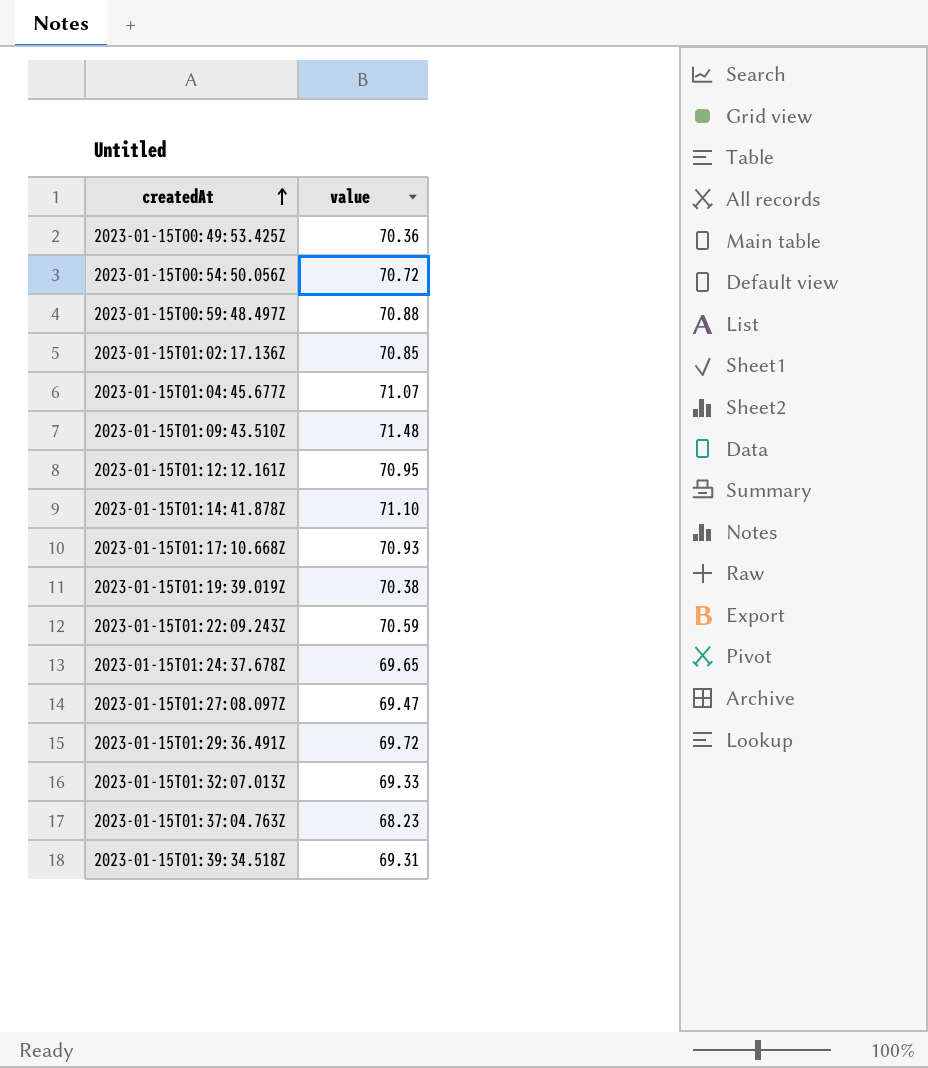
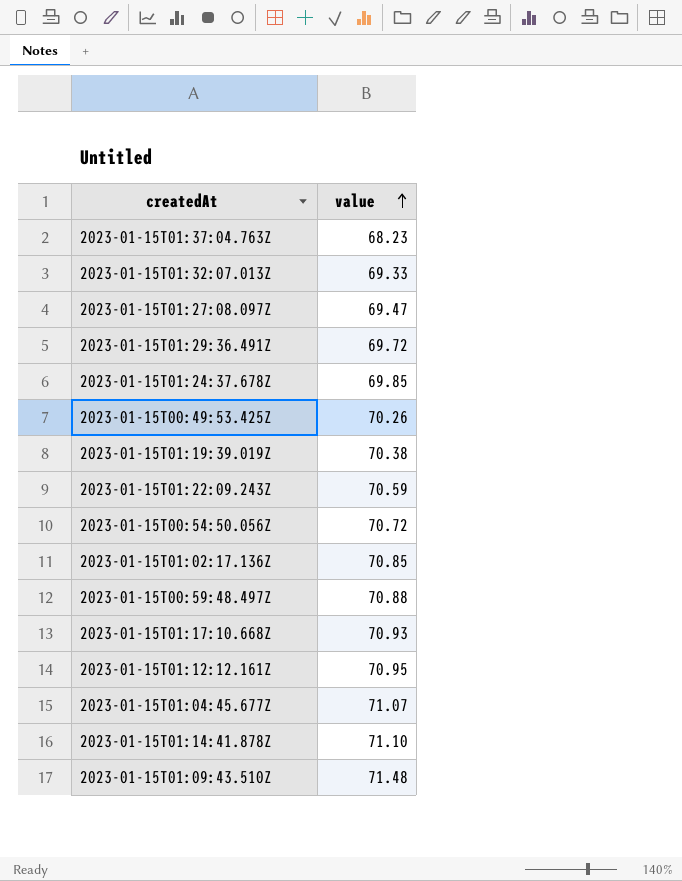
row order: createdAt ascending -> value ascending
row 2023-01-15T01:39:34.518Z: 69.31 -> none
2023-01-15T01:24:37.678Z | value: 69.65 -> 69.85
2023-01-15T00:49:53.425Z | value: 70.36 -> 70.26

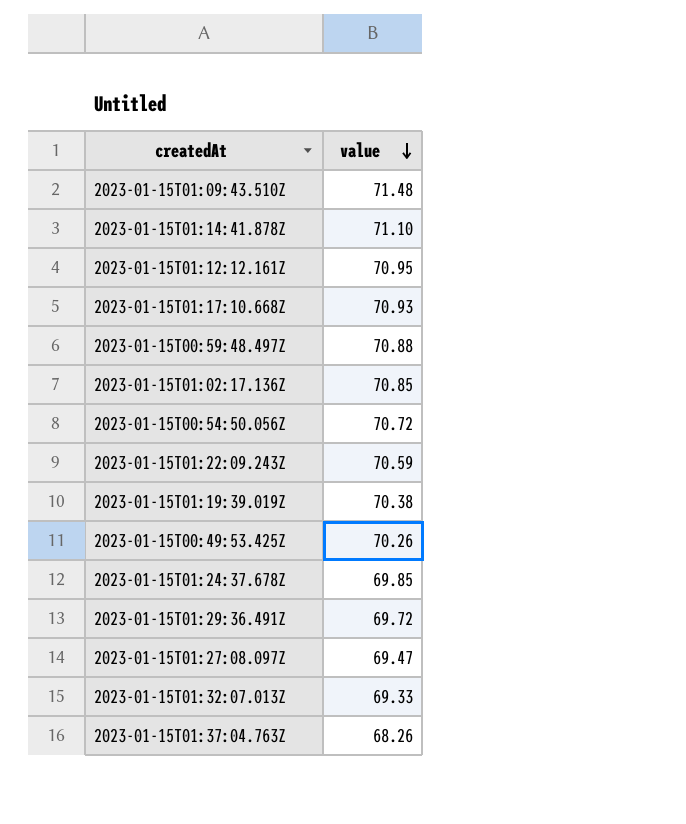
row order: value ascending -> value descending
row 2023-01-15T01:04:45.677Z: 71.07 -> none
2023-01-15T01:37:04.763Z | value: 68.23 -> 68.26

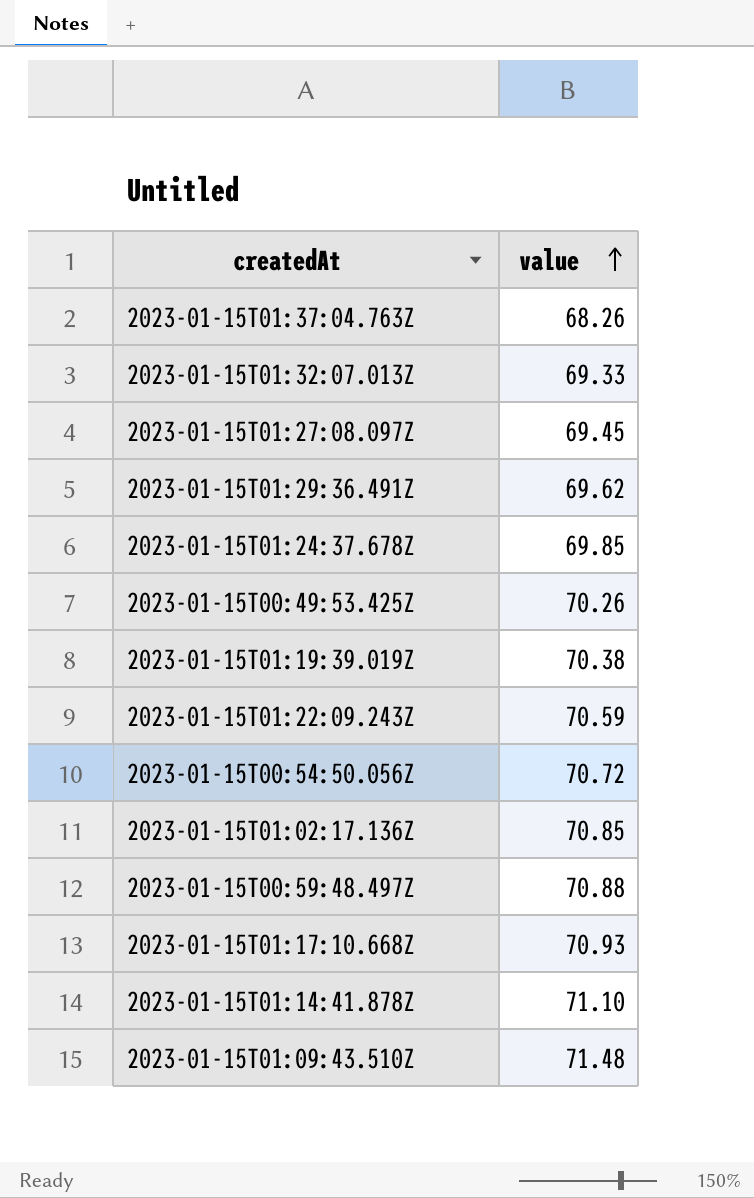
row order: value descending -> value ascending
row 2023-01-15T01:12:12.161Z: 70.95 -> none
2023-01-15T01:27:08.097Z | value: 69.47 -> 69.45
2023-01-15T01:29:36.491Z | value: 69.72 -> 69.62

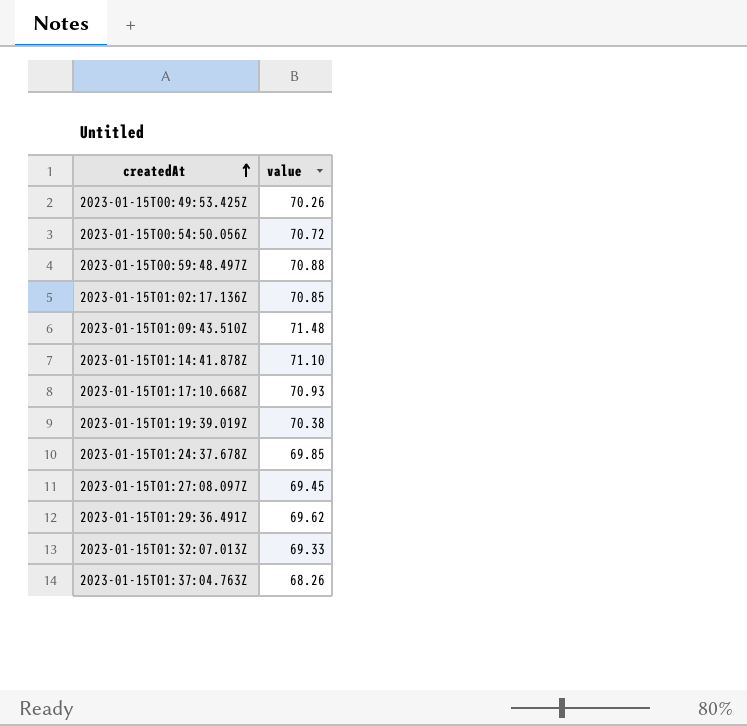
row order: value ascending -> createdAt ascending
row 2023-01-15T01:22:09.243Z: 70.59 -> none

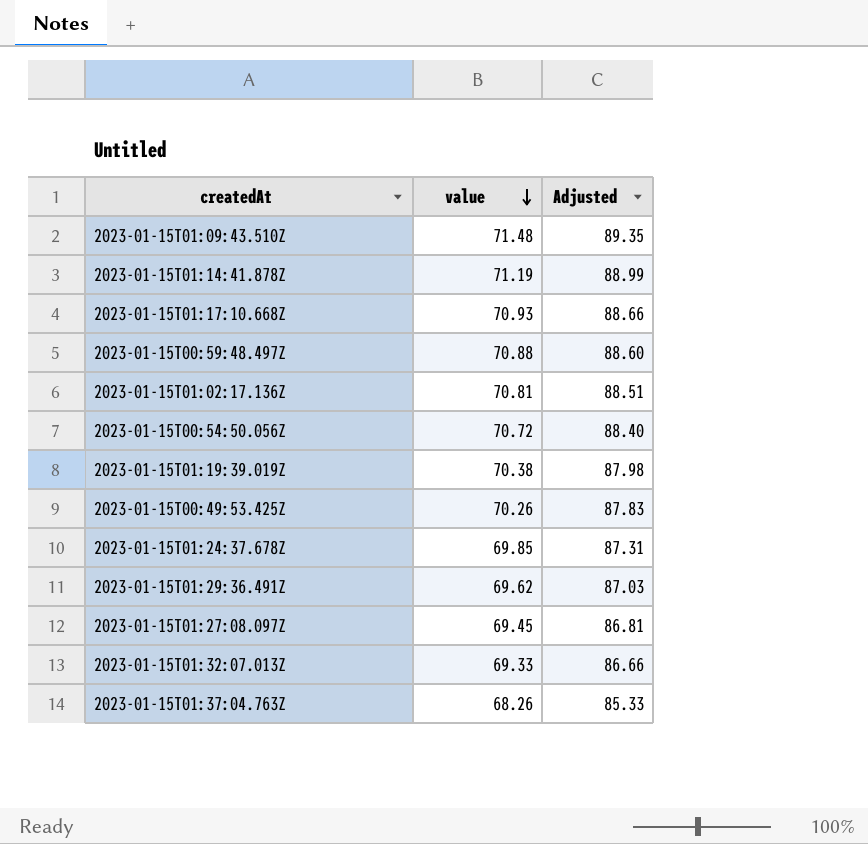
row order: createdAt ascending -> value descending
column Adjusted | formula: none -> [value] * 1.25
2023-01-15T01:14:41.878Z | value: 71.10 -> 71.19
2023-01-15T01:02:17.136Z | value: 70.85 -> 70.81

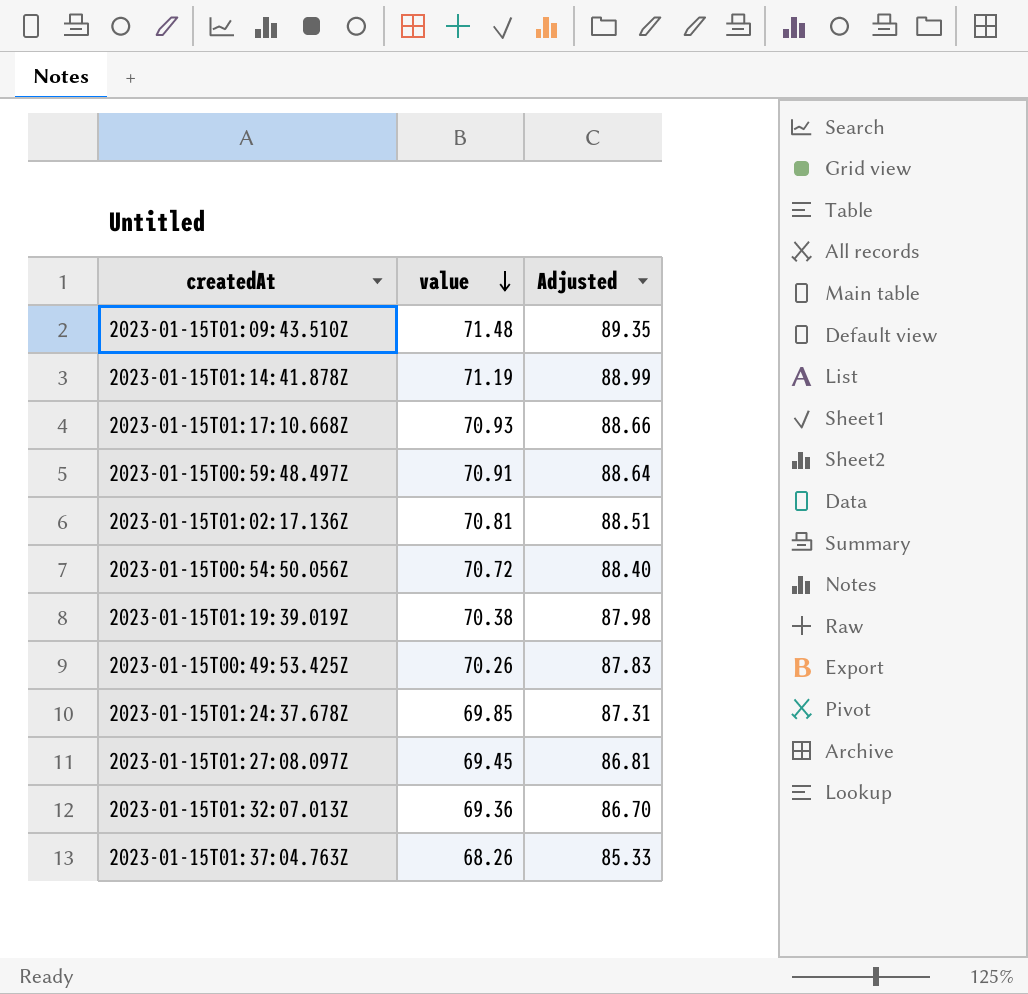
row 2023-01-15T01:29:36.491Z: 69.62 | 87.03 -> none
2023-01-15T00:59:48.497Z | value: 70.88 -> 70.91
2023-01-15T00:59:48.497Z | Adjusted: 88.60 -> 88.64
2023-01-15T01:32:07.013Z | value: 69.33 -> 69.36
2023-01-15T01:32:07.013Z | Adjusted: 86.66 -> 86.70

